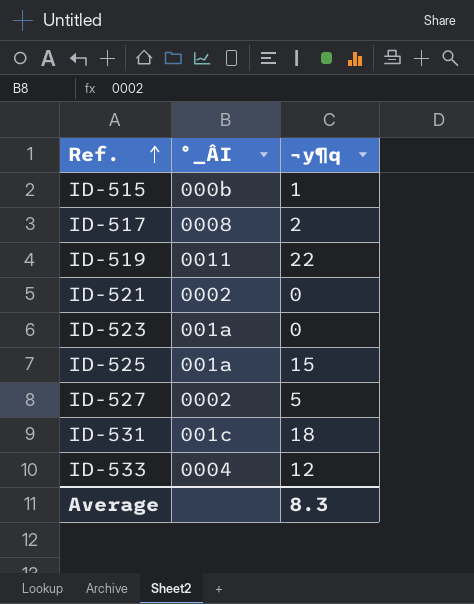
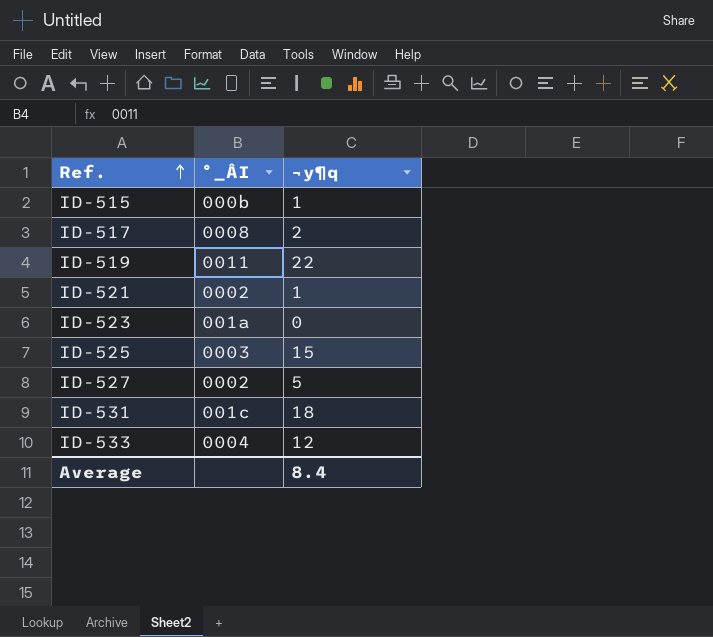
ID-521 | ¬y¶q: 0 -> 1
ID-525 | °_ÂI: 001a -> 0003
Average | ¬y¶q: 8.3 -> 8.4

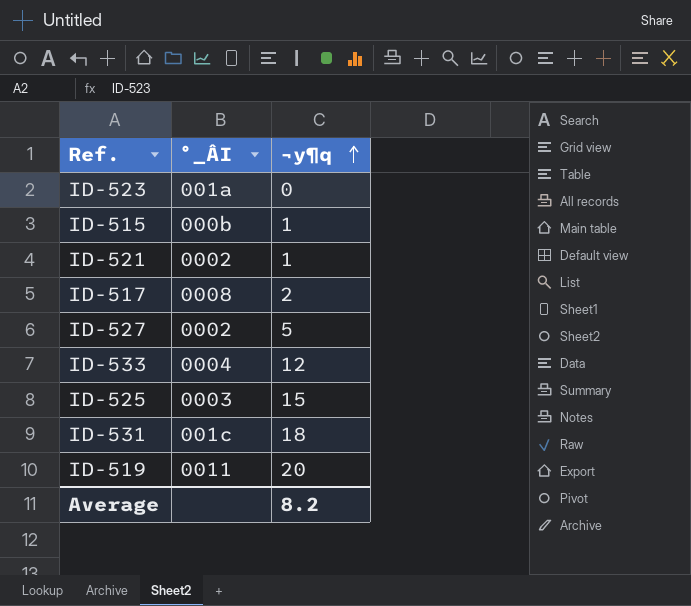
row order: Ref. ascending -> ¬y¶q ascending
ID-519 | ¬y¶q: 22 -> 20
Average | ¬y¶q: 8.4 -> 8.2

